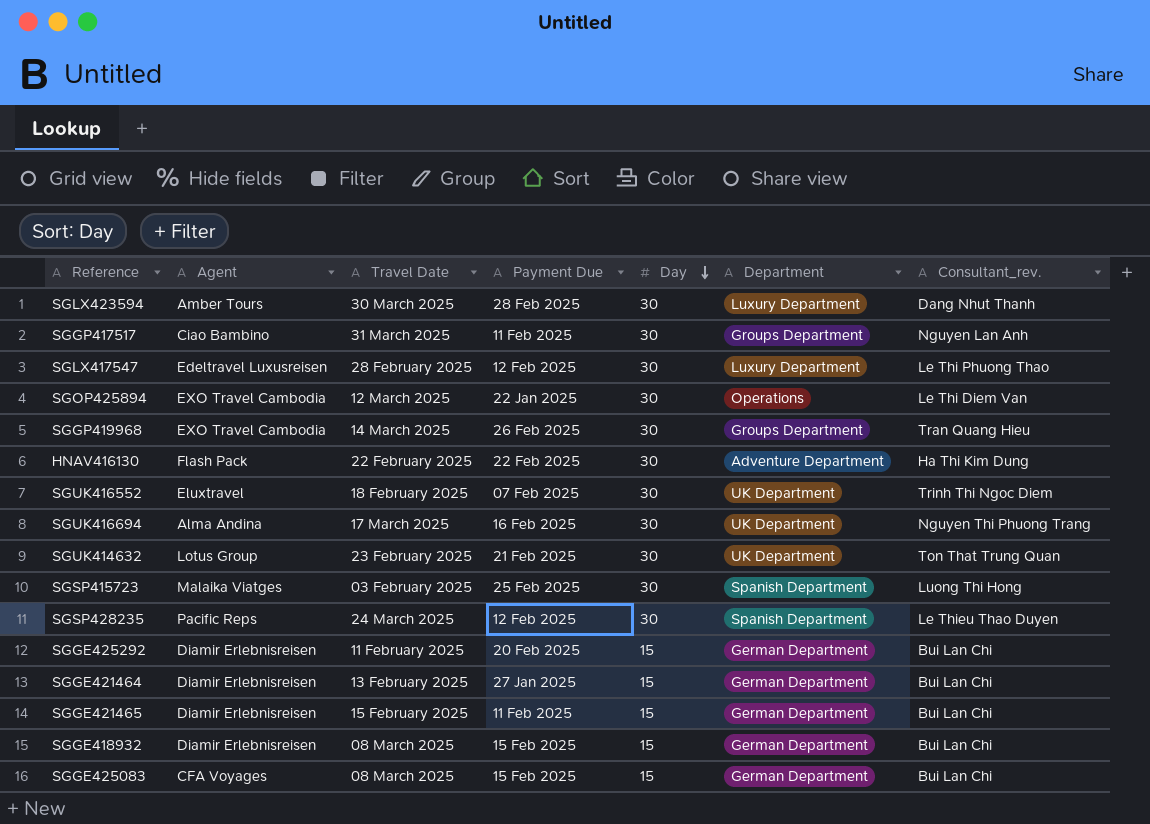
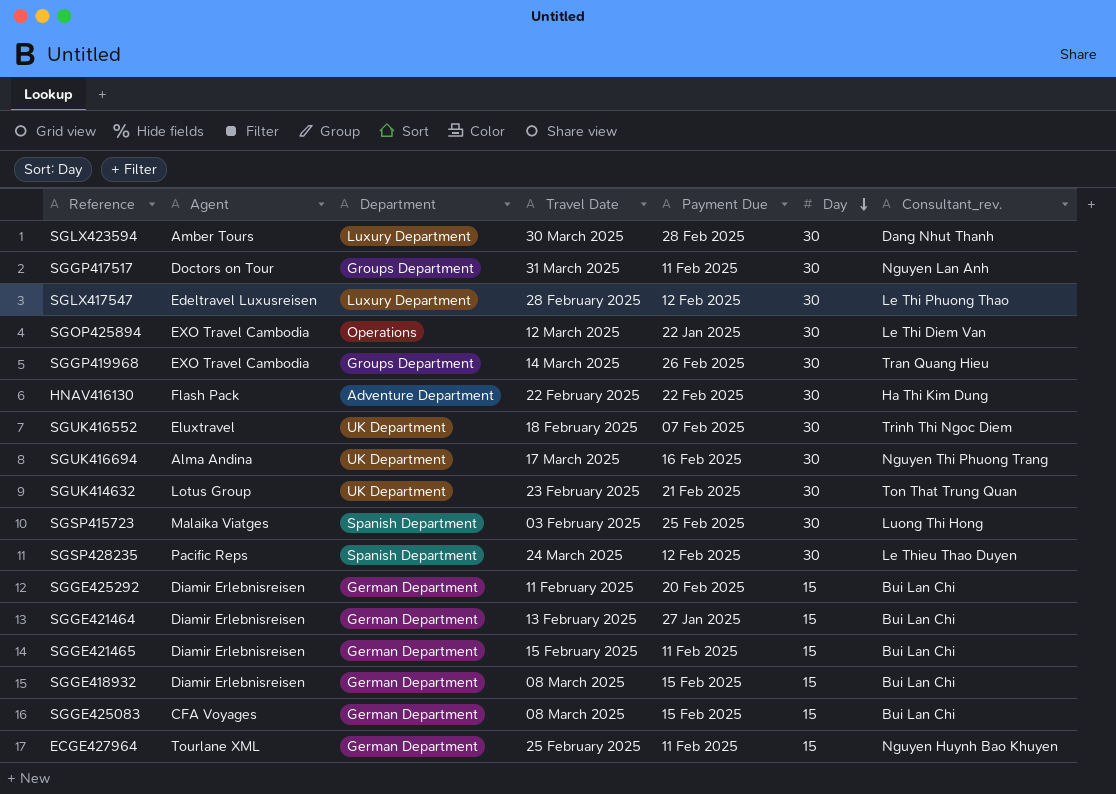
column Department | position: 6 -> 3
SGGP417517 | Agent: Ciao Bambino -> Doctors on Tour
row ECGE427964: none -> Tourlane XML | German Department | 25 February 2025 | 11 Feb 2025 | 15 | Nguyen Huynh Bao Khuyen

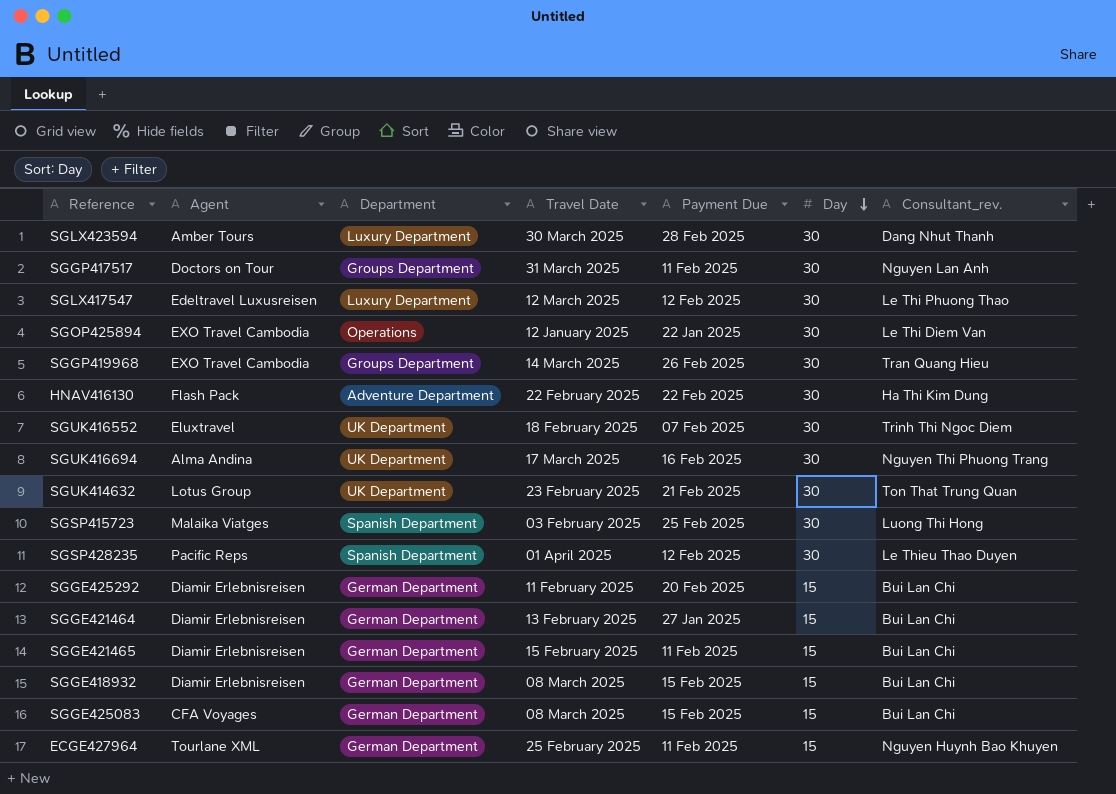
SGLX417547 | Travel Date: 28 February 2025 -> 12 March 2025
SGOP425894 | Travel Date: 12 March 2025 -> 12 January 2025
SGSP428235 | Travel Date: 24 March 2025 -> 01 April 2025

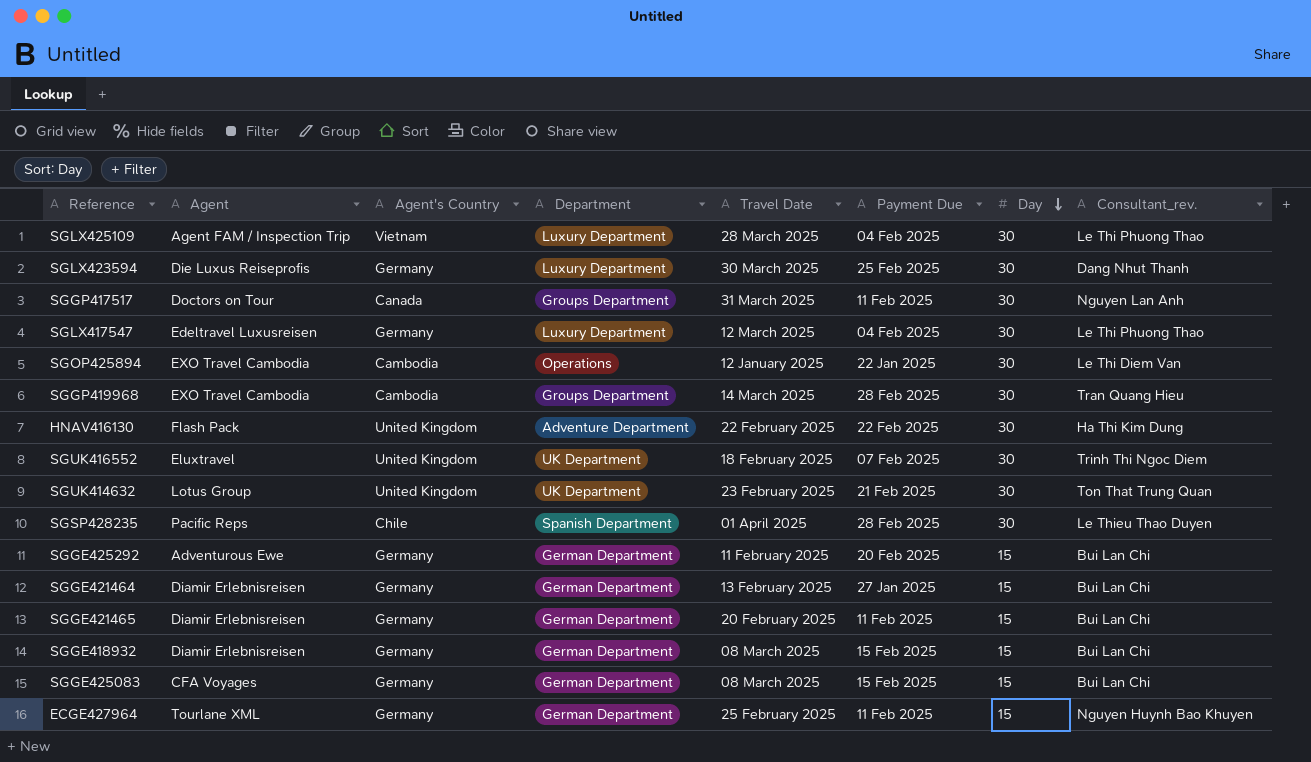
column Agent's Country | position: none -> 3
row SGUK416694: Alma Andina | UK Department | 17 March 2025 | 16 Feb 2025 | 30 | Nguyen Thi Phuong Trang -> none
row SGSP415723: Malaika Viatges | Spanish Department | 03 February 2025 | 25 Feb 2025 | 30 | Luong Thi Hong -> none
row SGLX425109: none -> Agent FAM / Inspection Trip | Vietnam | Luxury Department | 28 March 2025 | 04 Feb 2025 | 30 | Le Thi Phuong Thao
SGLX423594 | Agent: Amber Tours -> Die Luxus Reiseprofis
SGLX423594 | Payment Due: 28 Feb 2025 -> 25 Feb 2025
SGLX417547 | Payment Due: 12 Feb 2025 -> 04 Feb 2025
SGGP419968 | Payment Due: 26 Feb 2025 -> 28 Feb 2025
SGSP428235 | Payment Due: 12 Feb 2025 -> 28 Feb 2025
SGGE425292 | Agent: Diamir Erlebnisreisen -> Adventurous Ewe
SGGE421465 | Travel Date: 15 February 2025 -> 20 February 2025

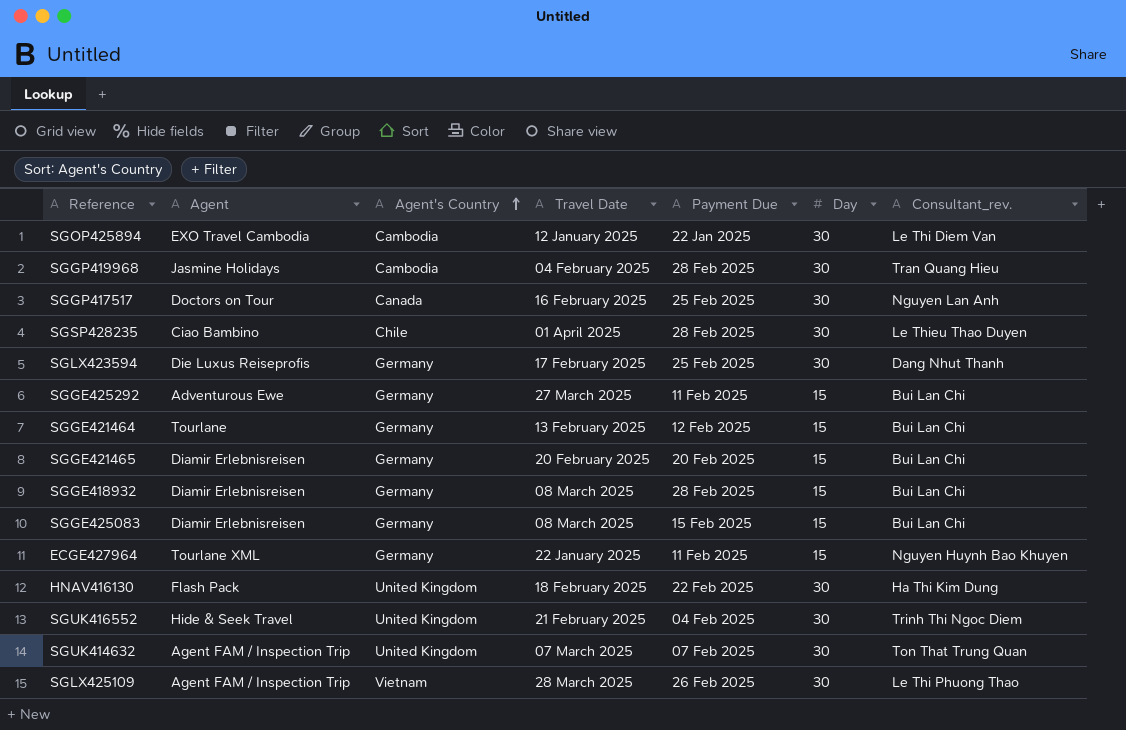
row order: Day descending -> Agent's Country ascending
column Department | position: 4 -> none
row SGLX417547: Edeltravel Luxusreisen | Germany | Luxury Department | 12 March 2025 | 04 Feb 2025 | 30 | Le Thi Phuong Thao -> none
SGGP419968 | Agent: EXO Travel Cambodia -> Jasmine Holidays
SGGP419968 | Travel Date: 14 March 2025 -> 04 February 2025
SGGP417517 | Travel Date: 31 March 2025 -> 16 February 2025
SGGP417517 | Payment Due: 11 Feb 2025 -> 25 Feb 2025
SGSP428235 | Agent: Pacific Reps -> Ciao Bambino
SGLX423594 | Travel Date: 30 March 2025 -> 17 February 2025
SGGE425292 | Travel Date: 11 February 2025 -> 27 March 2025
SGGE425292 | Payment Due: 20 Feb 2025 -> 11 Feb 2025
SGGE421464 | Agent: Diamir Erlebnisreisen -> Tourlane
SGGE421464 | Payment Due: 27 Jan 2025 -> 12 Feb 2025
SGGE421465 | Payment Due: 11 Feb 2025 -> 20 Feb 2025
SGGE418932 | Payment Due: 15 Feb 2025 -> 28 Feb 2025
SGGE425083 | Agent: CFA Voyages -> Diamir Erlebnisreisen
ECGE427964 | Travel Date: 25 February 2025 -> 22 January 2025
HNAV416130 | Travel Date: 22 February 2025 -> 18 February 2025
SGUK416552 | Agent: Eluxtravel -> Hide & Seek Travel
SGUK416552 | Travel Date: 18 February 2025 -> 21 February 2025
SGUK416552 | Payment Due: 07 Feb 2025 -> 04 Feb 2025
SGUK414632 | Agent: Lotus Group -> Agent FAM / Inspection Trip
SGUK414632 | Travel Date: 23 February 2025 -> 07 March 2025
SGUK414632 | Payment Due: 21 Feb 2025 -> 07 Feb 2025
SGLX425109 | Payment Due: 04 Feb 2025 -> 26 Feb 2025

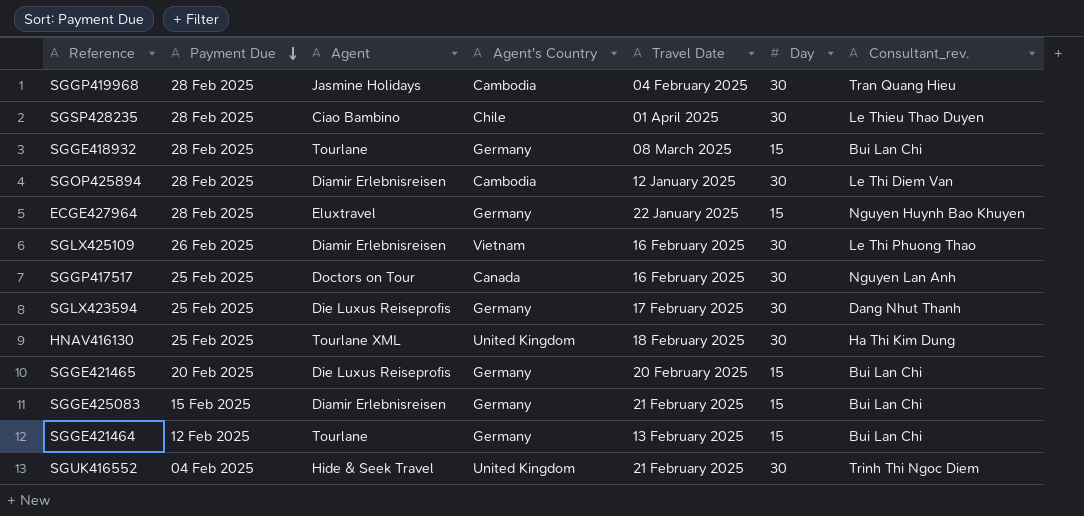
row order: Agent's Country ascending -> Payment Due descending
column Payment Due | position: 5 -> 2
row SGGE425292: Adventurous Ewe | Germany | 27 March 2025 | 11 Feb 2025 | 15 | Bui Lan Chi -> none
row SGUK414632: Agent FAM / Inspection Trip | United Kingdom | 07 March 2025 | 07 Feb 2025 | 30 | Ton That Trung Quan -> none
SGGE418932 | Agent: Diamir Erlebnisreisen -> Tourlane
SGOP425894 | Payment Due: 22 Jan 2025 -> 28 Feb 2025
SGOP425894 | Agent: EXO Travel Cambodia -> Diamir Erlebnisreisen
ECGE427964 | Payment Due: 11 Feb 2025 -> 28 Feb 2025
ECGE427964 | Agent: Tourlane XML -> Eluxtravel
SGLX425109 | Agent: Agent FAM / Inspection Trip -> Diamir Erlebnisreisen
SGLX425109 | Travel Date: 28 March 2025 -> 16 February 2025
HNAV416130 | Payment Due: 22 Feb 2025 -> 25 Feb 2025
HNAV416130 | Agent: Flash Pack -> Tourlane XML
SGGE421465 | Agent: Diamir Erlebnisreisen -> Die Luxus Reiseprofis
SGGE425083 | Travel Date: 08 March 2025 -> 21 February 2025

